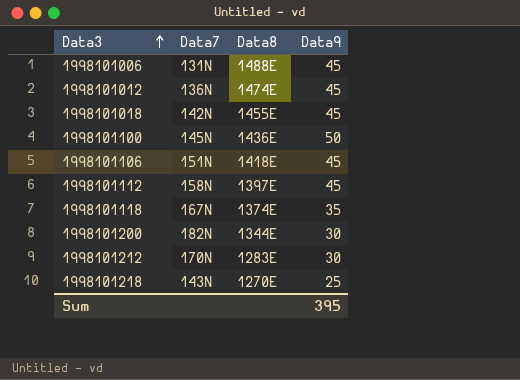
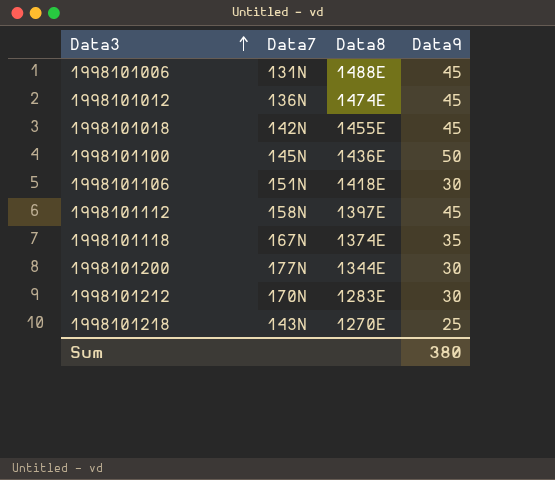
1998101106 | Data9: 45 -> 30
1998101200 | Data7: 182N -> 177N
Sum | Data9: 395 -> 380

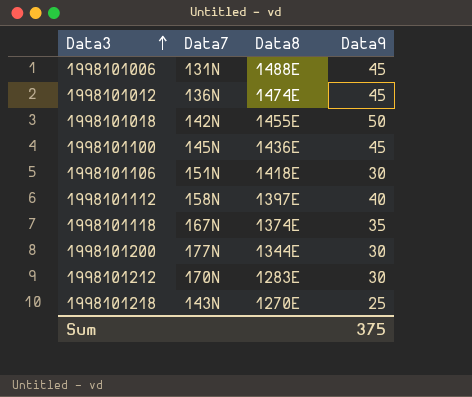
1998101018 | Data9: 45 -> 50
1998101100 | Data9: 50 -> 45
1998101112 | Data9: 45 -> 40
Sum | Data9: 380 -> 375

